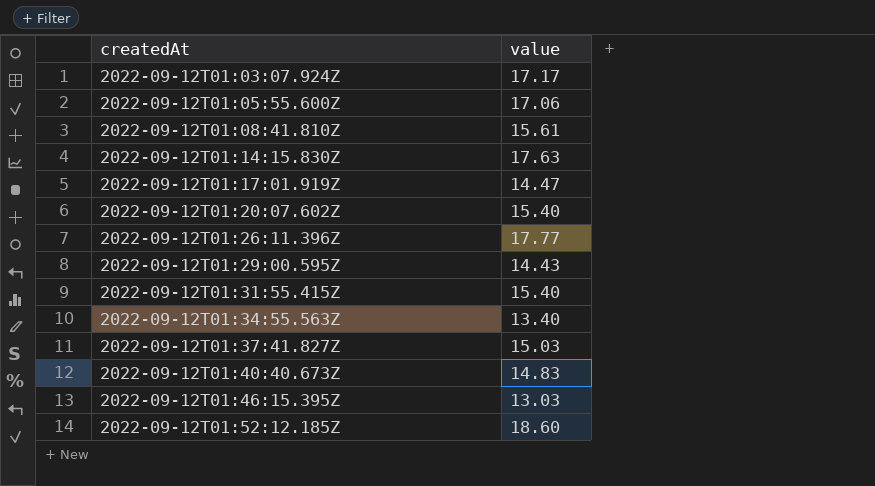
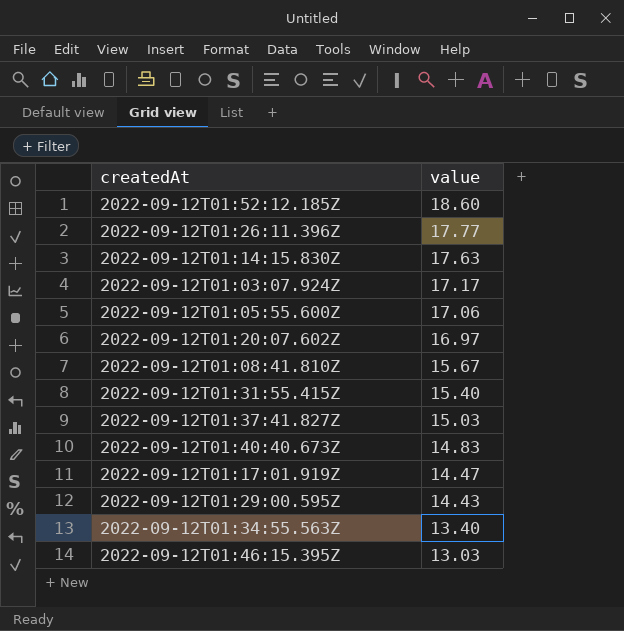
row order: createdAt ascending -> value descending
2022-09-12T01:20:07.602Z | value: 15.40 -> 16.97
2022-09-12T01:08:41.810Z | value: 15.61 -> 15.67

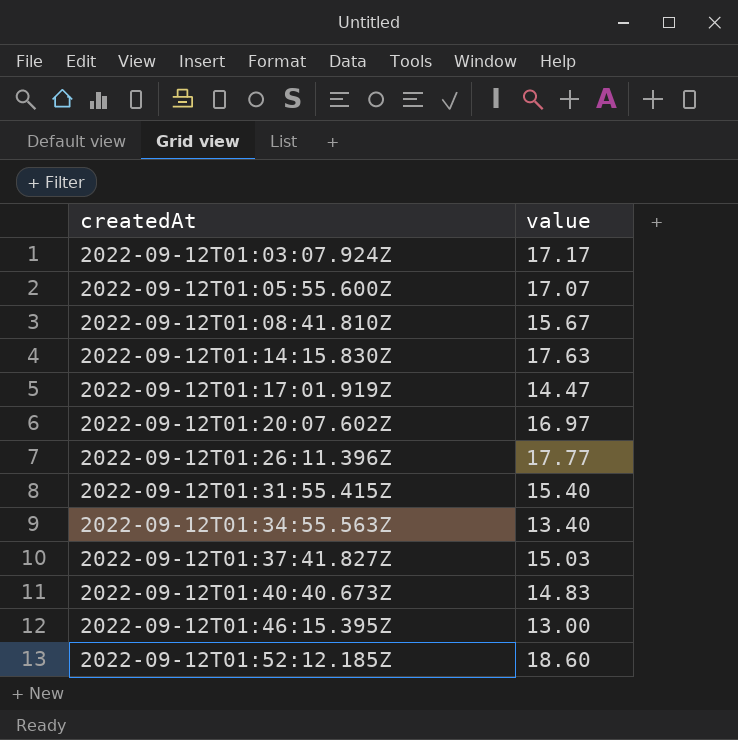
row order: value descending -> createdAt ascending
row 2022-09-12T01:29:00.595Z: 14.43 -> none
2022-09-12T01:05:55.600Z | value: 17.06 -> 17.07
2022-09-12T01:46:15.395Z | value: 13.03 -> 13.00

